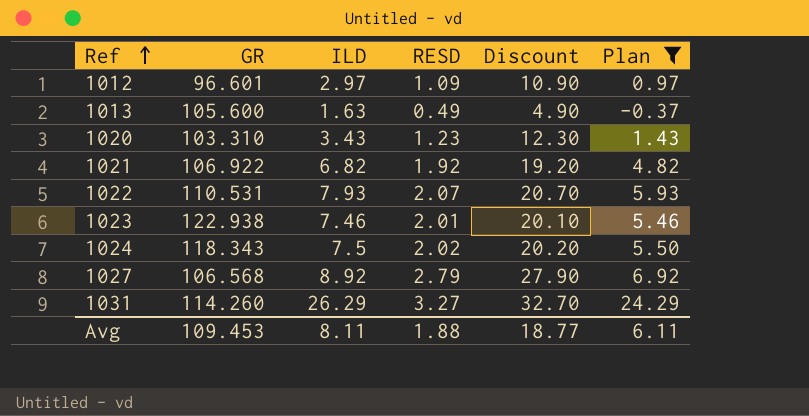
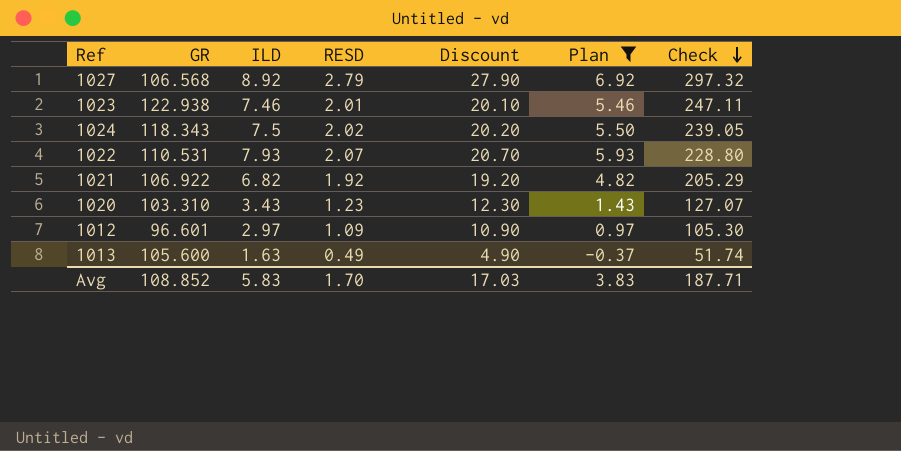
row order: Ref ascending -> Check descending
column Check | formula: none -> [GR] * [RESD]
row 1031: 114.260 | 26.29 | 3.27 | 32.70 | 24.29 -> none
Avg | GR: 109.453 -> 108.852
Avg | ILD: 8.11 -> 5.83
Avg | RESD: 1.88 -> 1.70
Avg | Discount: 18.77 -> 17.03
Avg | Plan: 6.11 -> 3.83

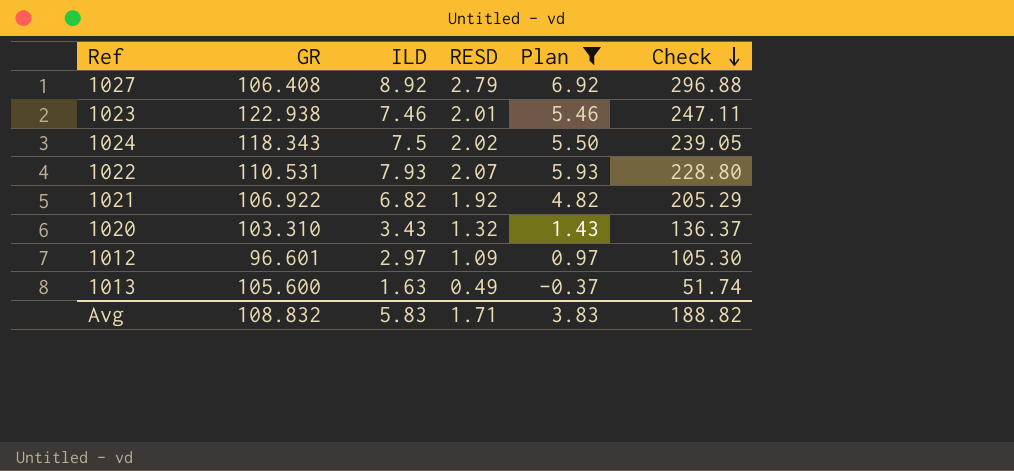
column Discount | formula: [RESD] * 10 -> none
1027 | GR: 106.568 -> 106.408
1027 | Check: 297.32 -> 296.88
1020 | RESD: 1.23 -> 1.32
1020 | Check: 127.07 -> 136.37
Avg | GR: 108.852 -> 108.832
Avg | RESD: 1.70 -> 1.71
Avg | Check: 187.71 -> 188.82

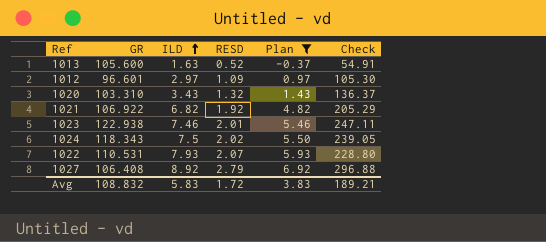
row order: Check descending -> ILD ascending
1013 | RESD: 0.49 -> 0.52
1013 | Check: 51.74 -> 54.91
Avg | RESD: 1.71 -> 1.72
Avg | Check: 188.82 -> 189.21

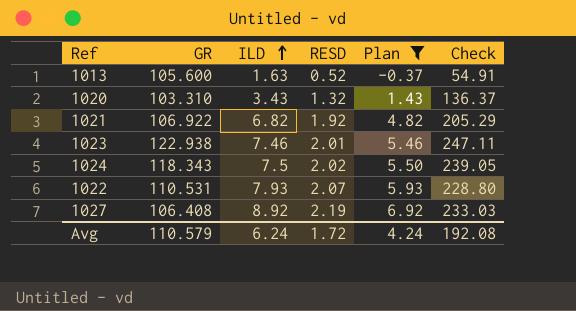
row 1012: 96.601 | 2.97 | 1.09 | 0.97 | 105.30 -> none
1027 | RESD: 2.79 -> 2.19
1027 | Check: 296.88 -> 233.03
Avg | GR: 108.832 -> 110.579
Avg | ILD: 5.83 -> 6.24
Avg | Plan: 3.83 -> 4.24
Avg | Check: 189.21 -> 192.08

